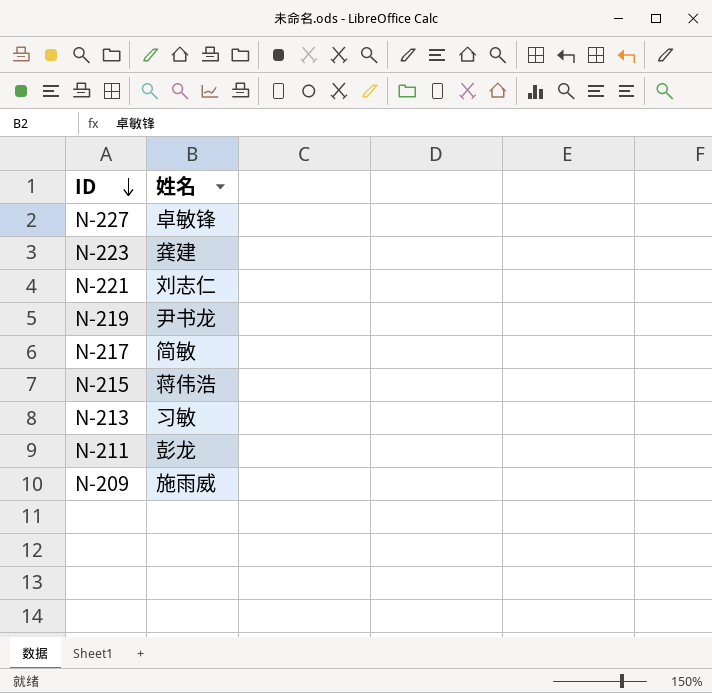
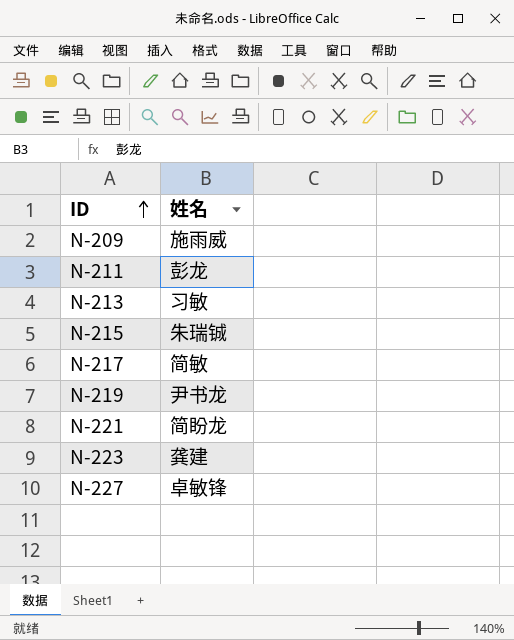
row order: ID descending -> ID ascending
N-215 | 姓名: 蒋伟浩 -> 朱瑞铖
N-221 | 姓名: 刘志仁 -> 简盼龙

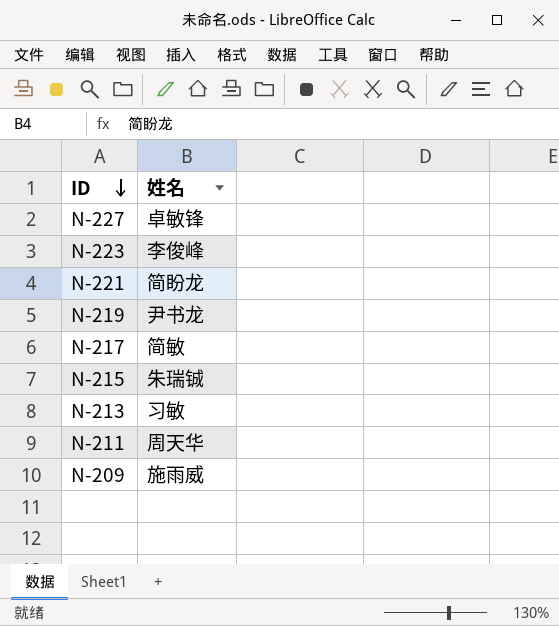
row order: ID ascending -> ID descending
N-223 | 姓名: 龚建 -> 李俊峰
N-211 | 姓名: 彭龙 -> 周天华

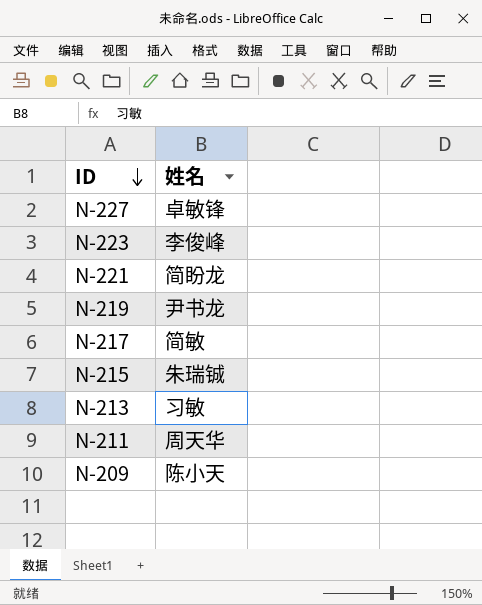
N-209 | 姓名: 施雨威 -> 陈小天

